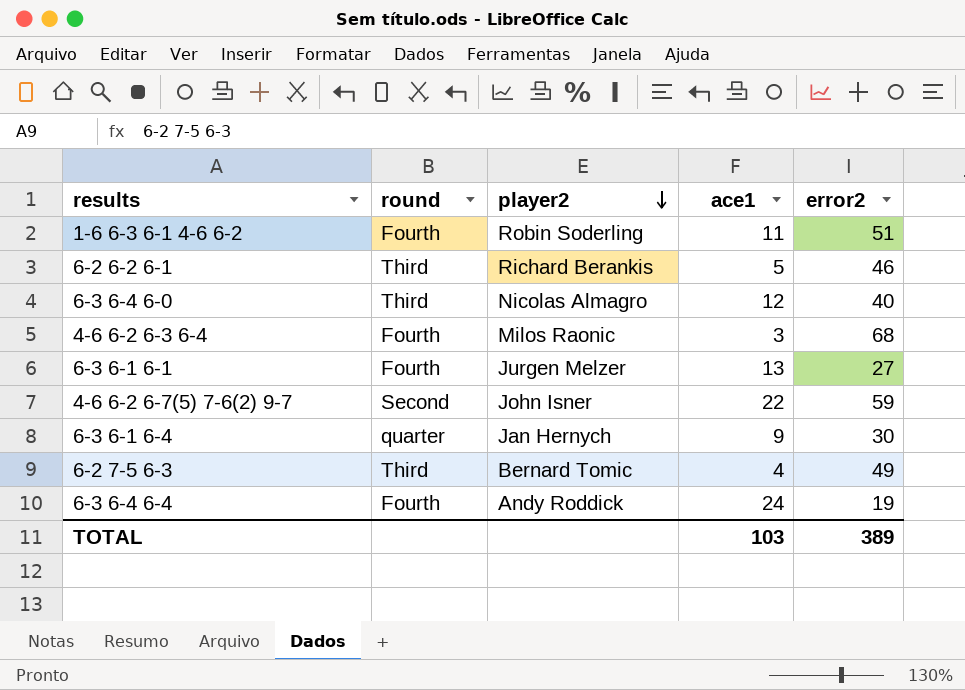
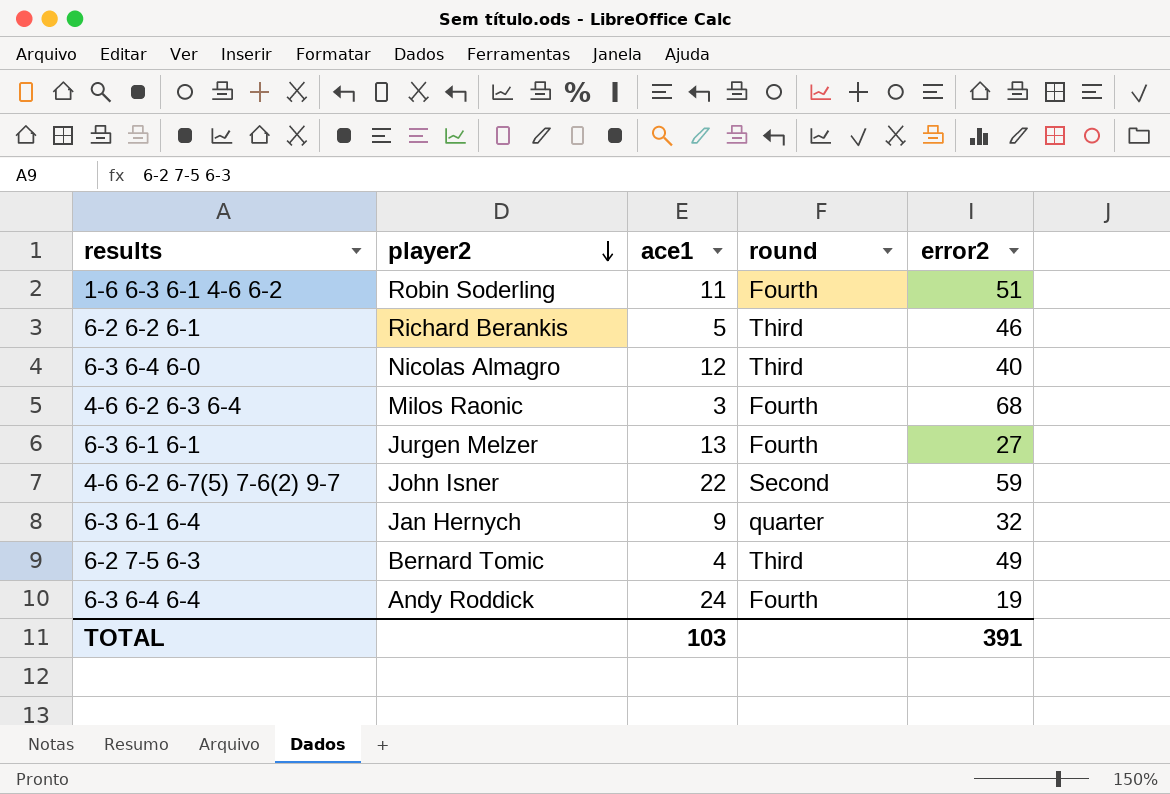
column round | position: 2 -> 4
6-3 6-1 6-4 | error2: 30 -> 32
TOTAL | error2: 389 -> 391

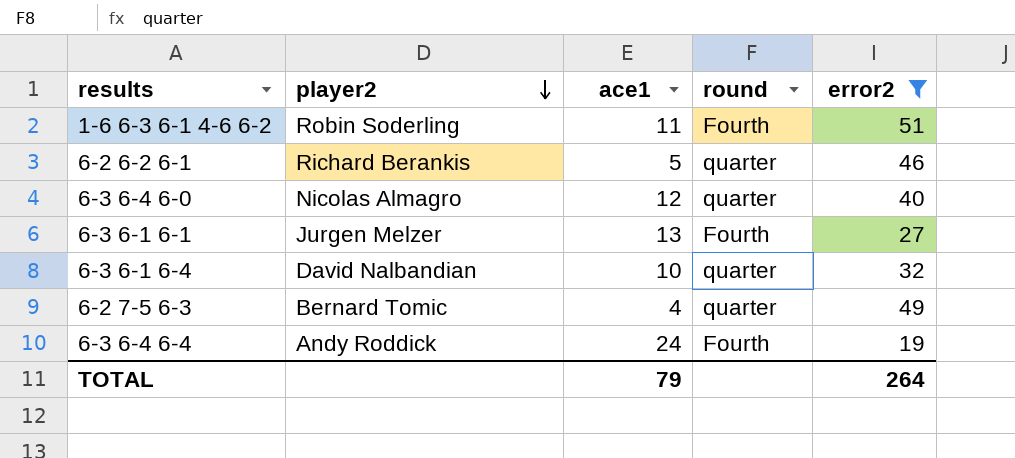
filter: none -> error2 <= 51
6-2 6-2 6-1 | round: Third -> quarter
6-3 6-4 6-0 | round: Third -> quarter
6-3 6-1 6-4 | player2: Jan Hernych -> David Nalbandian
6-3 6-1 6-4 | ace1: 9 -> 10
6-2 7-5 6-3 | round: Third -> quarter
TOTAL | ace1: 103 -> 79
TOTAL | error2: 391 -> 264

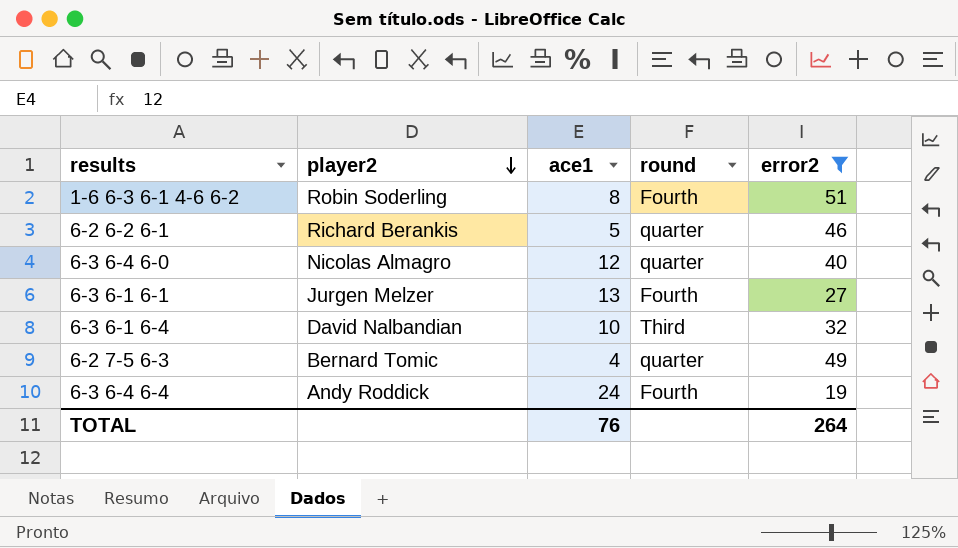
1-6 6-3 6-1 4-6 6-2 | ace1: 11 -> 8
6-3 6-1 6-4 | round: quarter -> Third
TOTAL | ace1: 79 -> 76

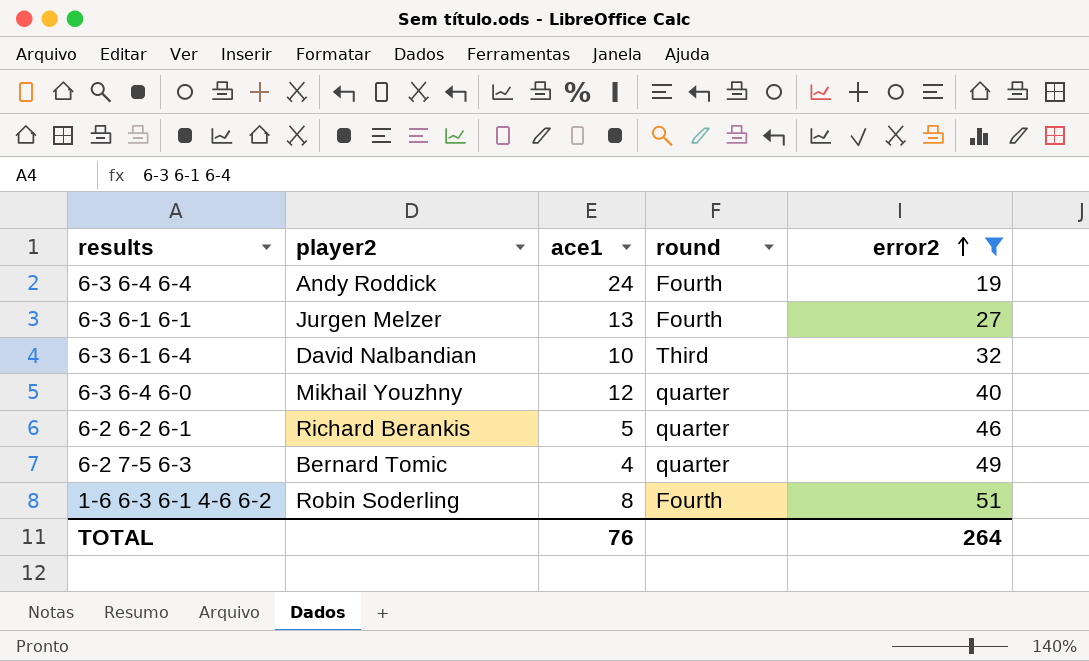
row order: player2 descending -> error2 ascending
6-3 6-4 6-0 | player2: Nicolas Almagro -> Mikhail Youzhny

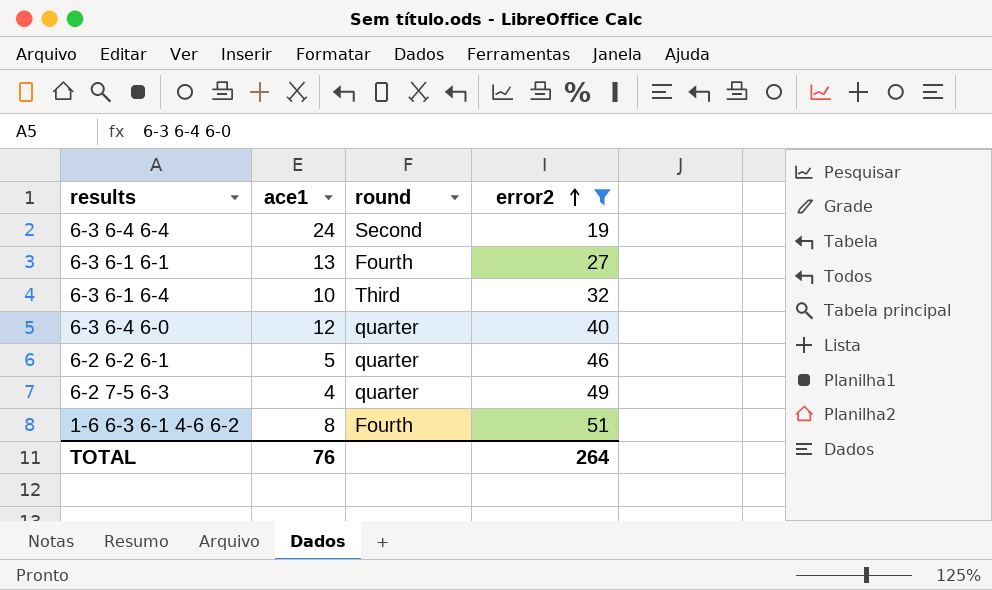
column player2 | position: 2 -> none
6-3 6-4 6-4 | round: Fourth -> Second

